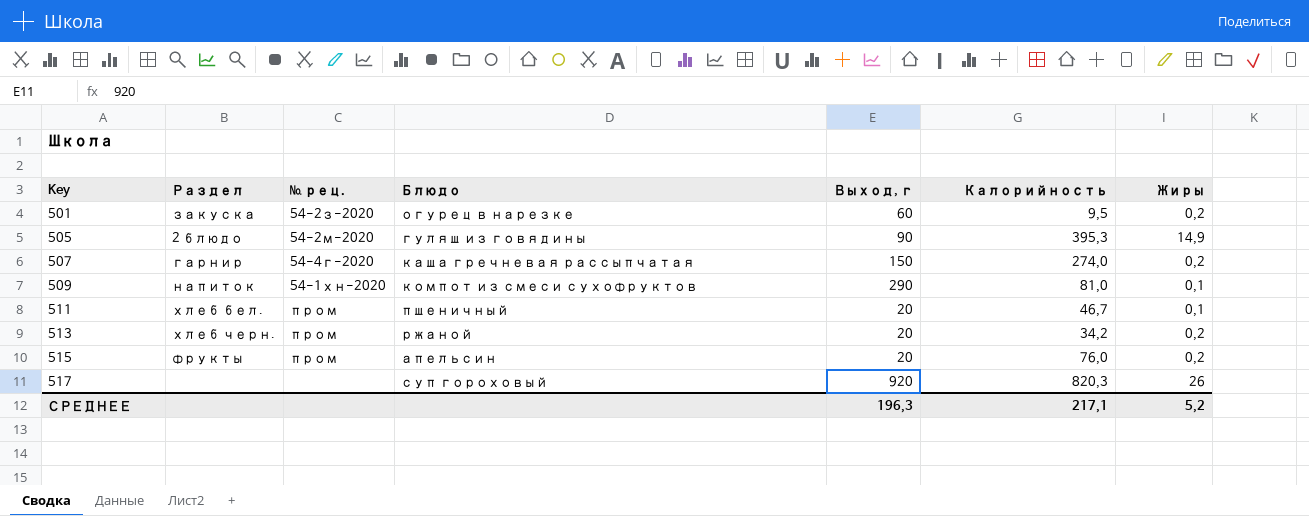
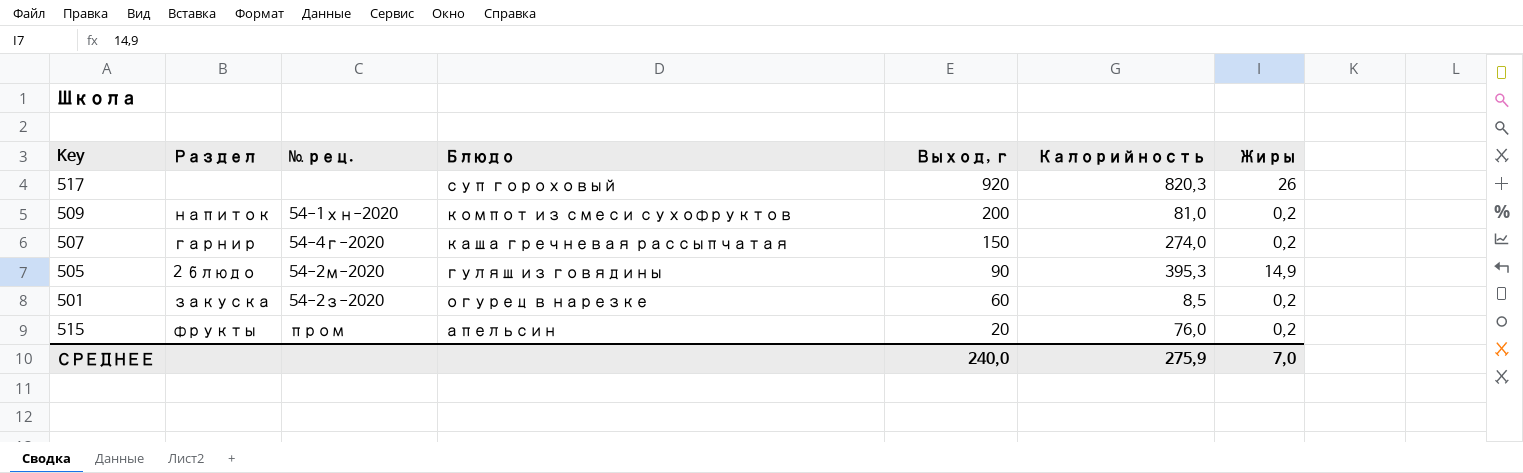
row order: Key ascending -> Выход, г descending
row 511: хлеб бел. | пром | пшеничный | 20 | 46,7 | 0,1 -> none
row 513: хлеб черн. | пром | ржаной | 20 | 34,2 | 0,2 -> none
509 | Выход, г: 290 -> 200
509 | Жиры: 0,1 -> 0,2
501 | Калорийность: 9,5 -> 8,5
СРЕДНЕЕ | Выход, г: 196,3 -> 240,0
СРЕДНЕЕ | Калорийность: 217,1 -> 275,9
СРЕДНЕЕ | Жиры: 5,2 -> 7,0

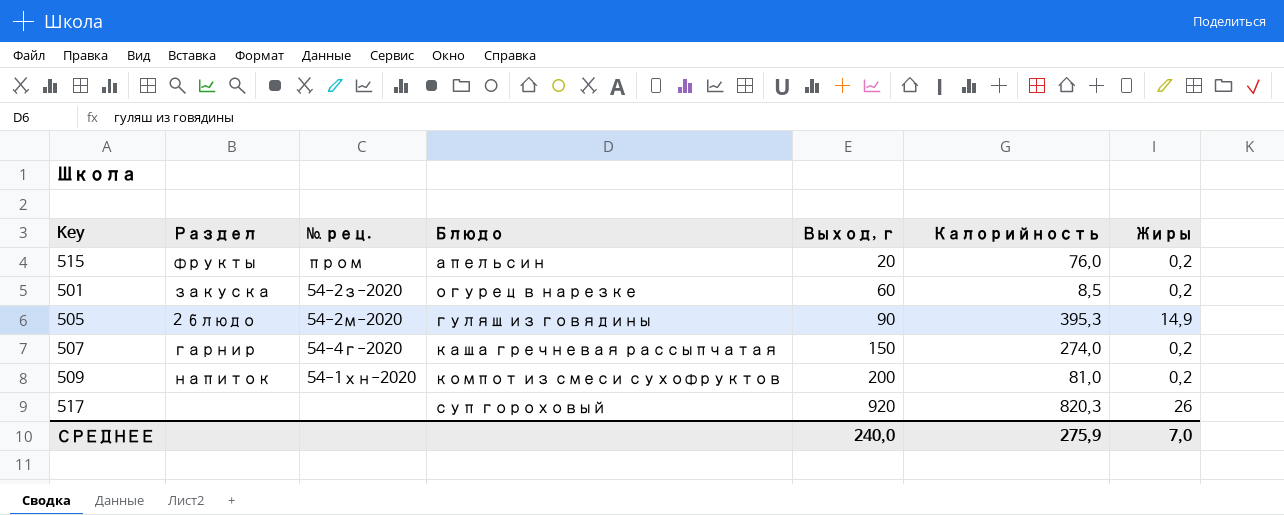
row order: Выход, г descending -> Выход, г ascending

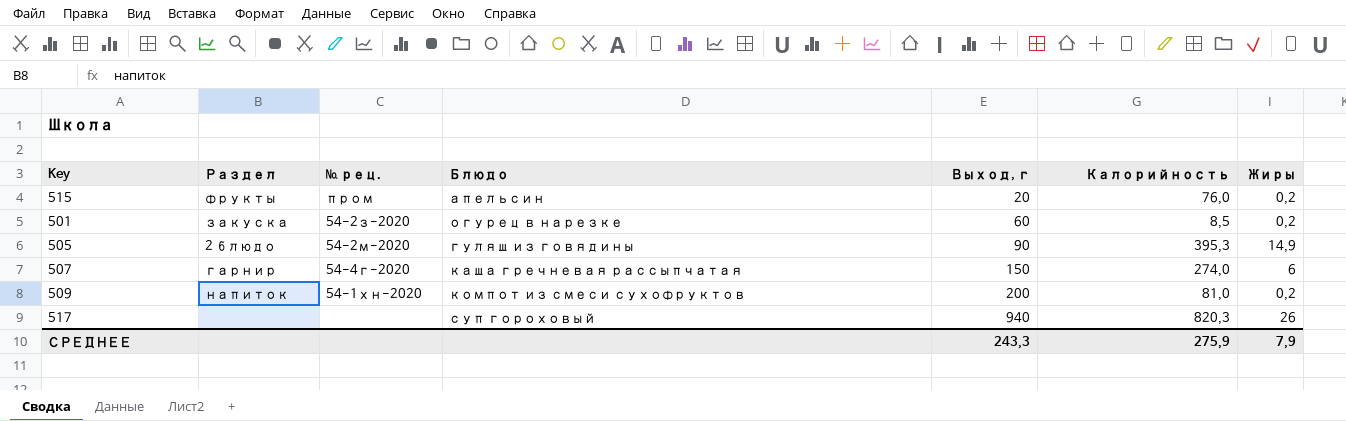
507 | Жиры: 0,2 -> 6
517 | Выход, г: 920 -> 940
СРЕДНЕЕ | Выход, г: 240,0 -> 243,3
СРЕДНЕЕ | Жиры: 7,0 -> 7,9

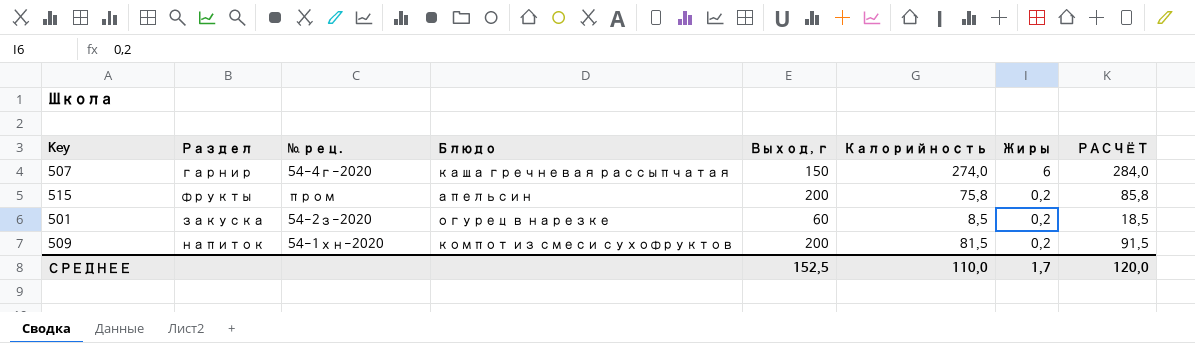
row order: Выход, г ascending -> Жиры descending
column РАСЧЁТ | formula: none -> [Калорийность] + 10
row 505: 2 блюдо | 54-2м-2020 | гуляш из говядины | 90 | 395,3 | 14,9 -> none
row 517: none | none | суп гороховый | 940 | 820,3 | 26 -> none
515 | Выход, г: 20 -> 200
515 | Калорийность: 76,0 -> 75,8
509 | Калорийность: 81,0 -> 81,5
СРЕДНЕЕ | Выход, г: 243,3 -> 152,5
СРЕДНЕЕ | Калорийность: 275,9 -> 110,0
СРЕДНЕЕ | Жиры: 7,9 -> 1,7

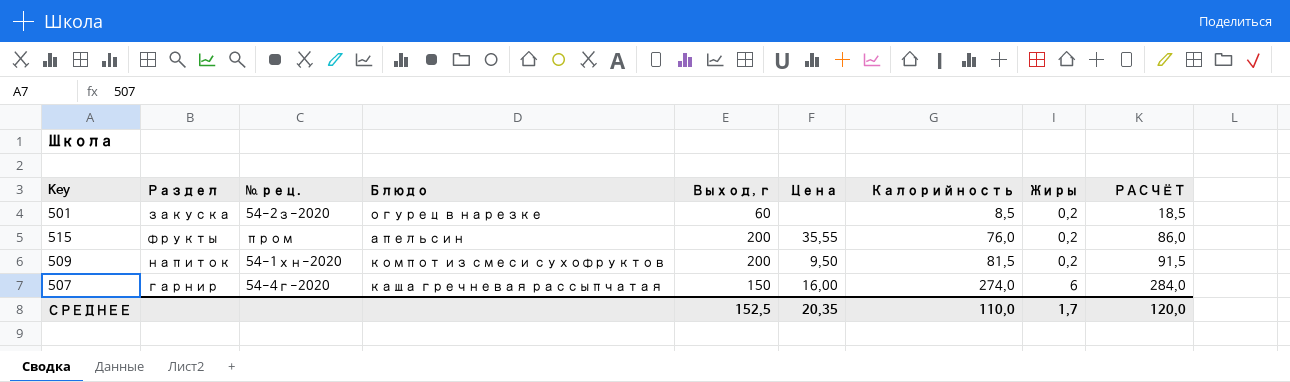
row order: Жиры descending -> Калорийность ascending
column Цена | position: none -> 6
515 | Калорийность: 75,8 -> 76,0
515 | РАСЧЁТ: 85,8 -> 86,0

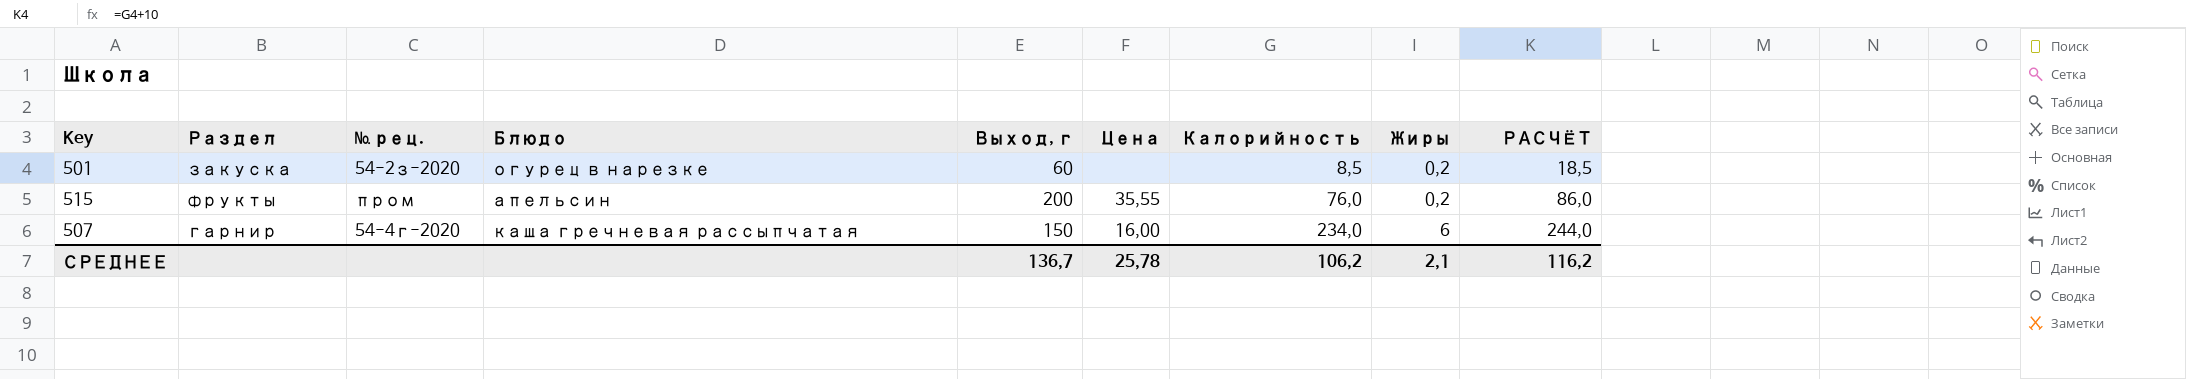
row 509: напиток | 54-1хн-2020 | компот из смеси сухофруктов | 200 | 9,50 | 81,5 | 0,2 | 91,5 -> none
507 | Калорийность: 274,0 -> 234,0
507 | РАСЧЁТ: 284,0 -> 244,0
СРЕДНЕЕ | Выход, г: 152,5 -> 136,7
СРЕДНЕЕ | Цена: 20,35 -> 25,78
СРЕДНЕЕ | Калорийность: 110,0 -> 106,2
СРЕДНЕЕ | Жиры: 1,7 -> 2,1
СРЕДНЕЕ | РАСЧЁТ: 120,0 -> 116,2

